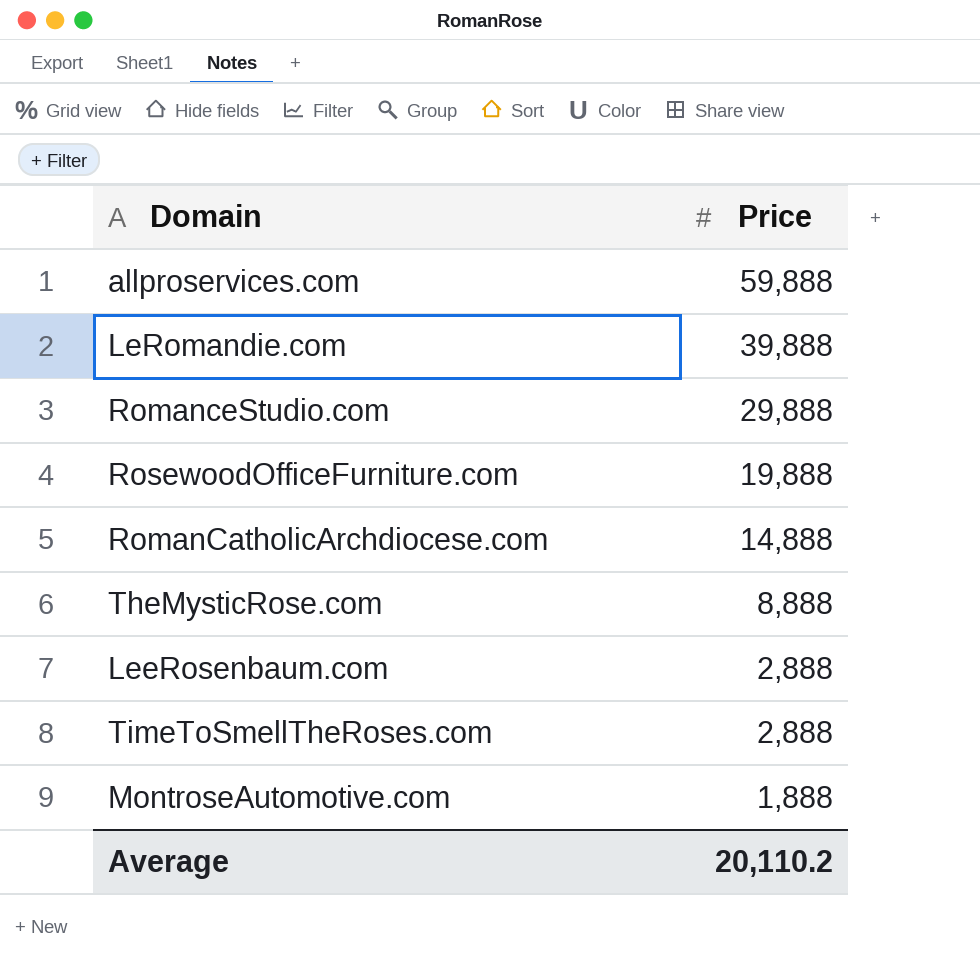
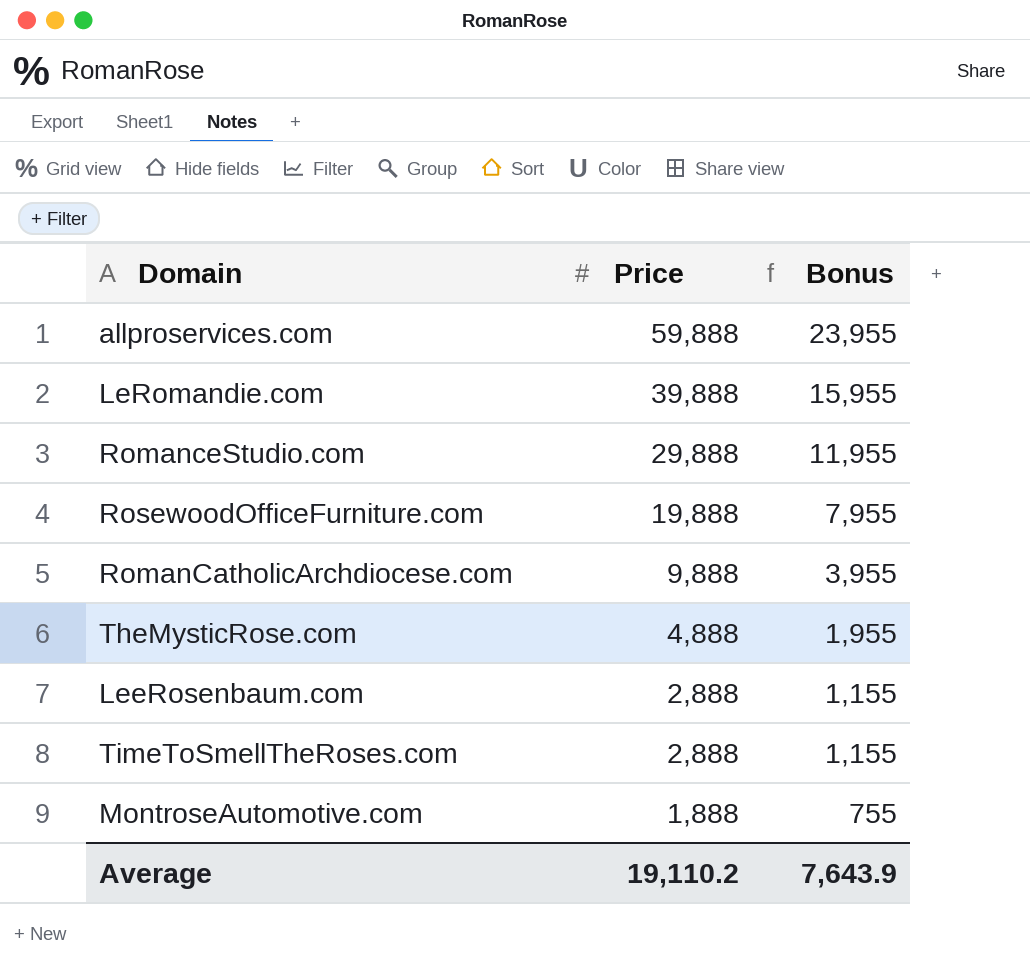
column Bonus | formula: none -> [Price] * 0.4
RomanCatholicArchdiocese.com | Price: 14,888 -> 9,888
TheMysticRose.com | Price: 8,888 -> 4,888
Average | Price: 20,110.2 -> 19,110.2

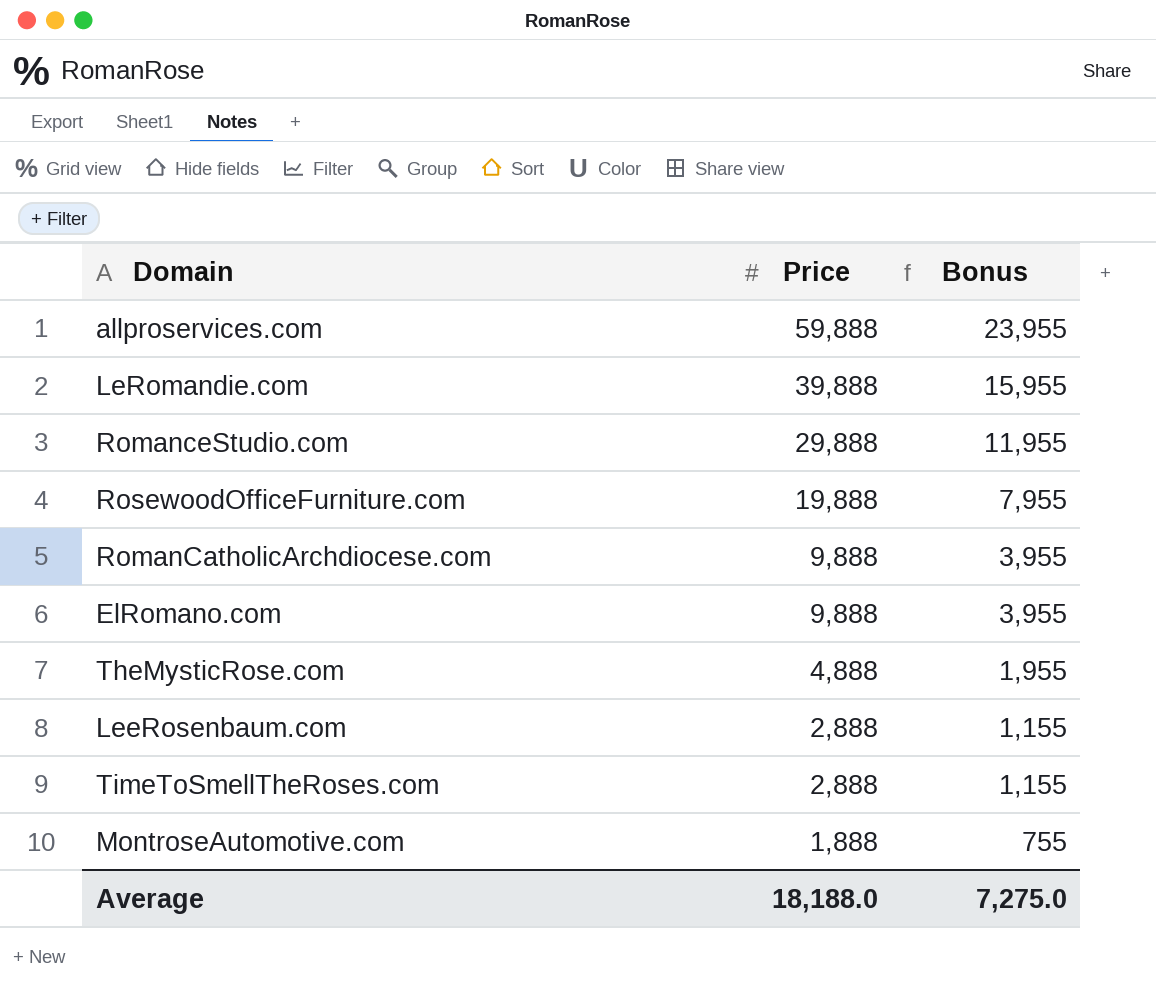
row ElRomano.com: none -> 9,888 | 3,955
Average | Price: 19,110.2 -> 18,188.0
Average | Bonus: 7,643.9 -> 7,275.0

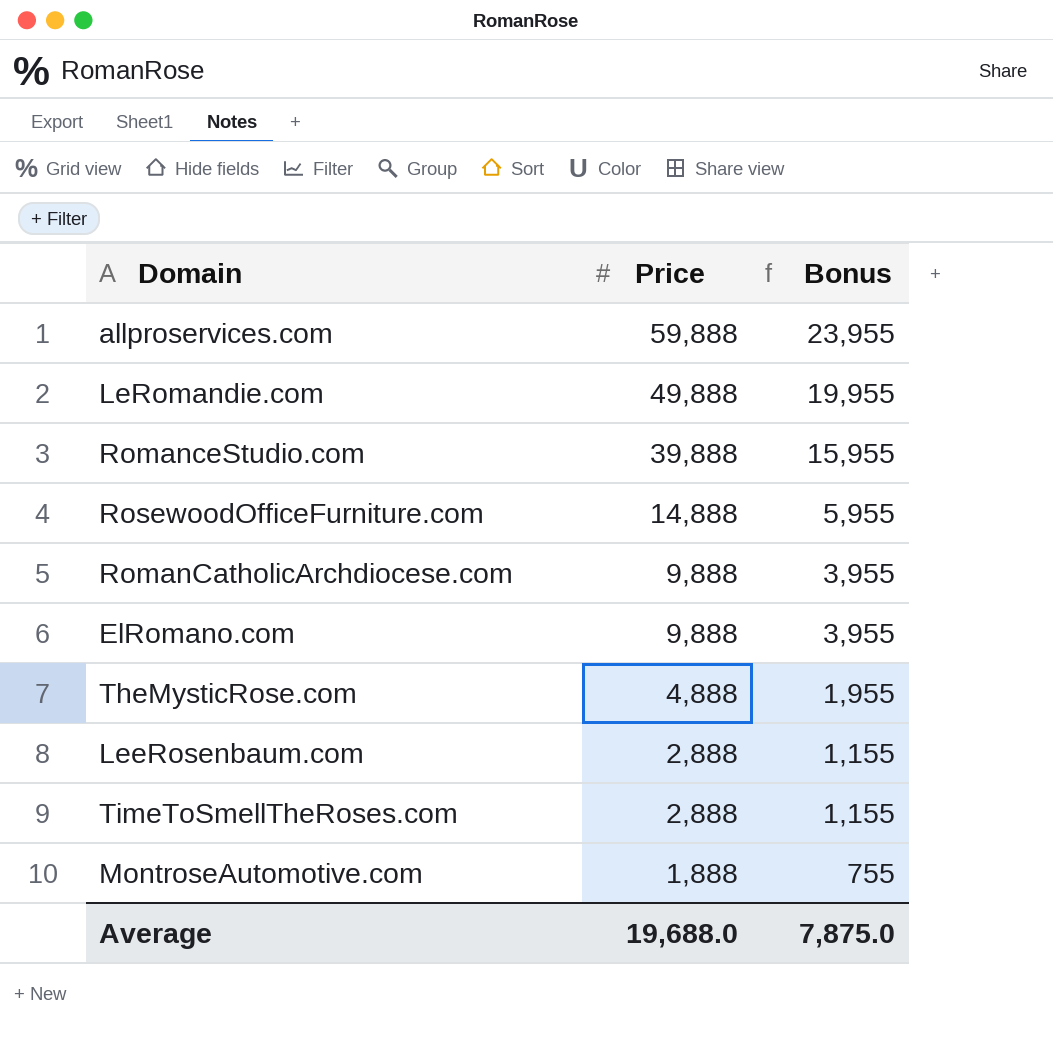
LeRomandie.com | Price: 39,888 -> 49,888
LeRomandie.com | Bonus: 15,955 -> 19,955
RomanceStudio.com | Price: 29,888 -> 39,888
RomanceStudio.com | Bonus: 11,955 -> 15,955
RosewoodOfficeFurniture.com | Price: 19,888 -> 14,888
RosewoodOfficeFurniture.com | Bonus: 7,955 -> 5,955
Average | Price: 18,188.0 -> 19,688.0
Average | Bonus: 7,275.0 -> 7,875.0

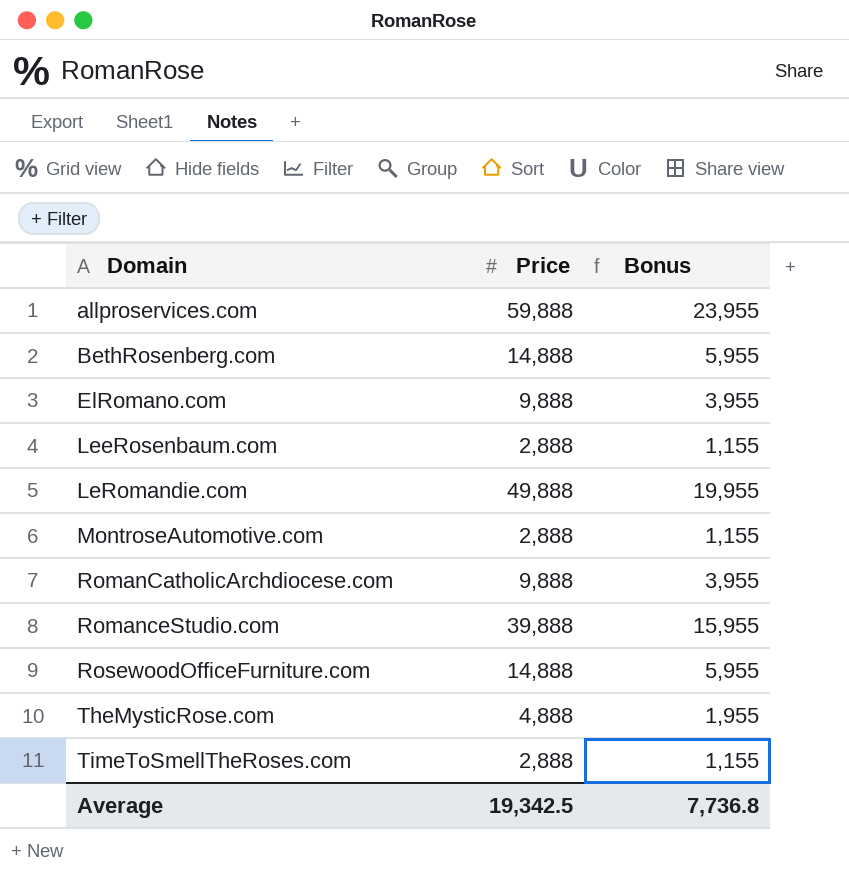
row order: Price descending -> Domain ascending
row BethRosenberg.com: none -> 14,888 | 5,955
MontroseAutomotive.com | Price: 1,888 -> 2,888
MontroseAutomotive.com | Bonus: 755 -> 1,155
Average | Price: 19,688.0 -> 19,342.5
Average | Bonus: 7,875.0 -> 7,736.8

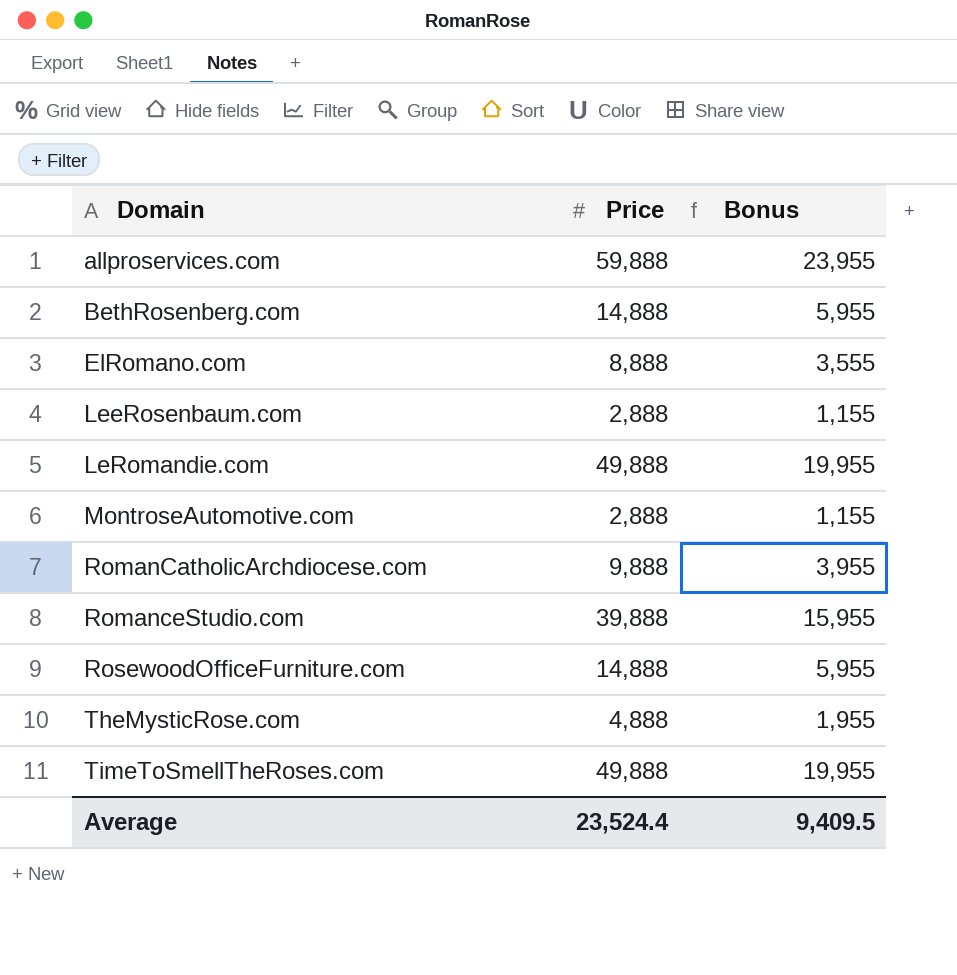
ElRomano.com | Price: 9,888 -> 8,888
ElRomano.com | Bonus: 3,955 -> 3,555
TimeToSmellTheRoses.com | Price: 2,888 -> 49,888
TimeToSmellTheRoses.com | Bonus: 1,155 -> 19,955
Average | Price: 19,342.5 -> 23,524.4
Average | Bonus: 7,736.8 -> 9,409.5

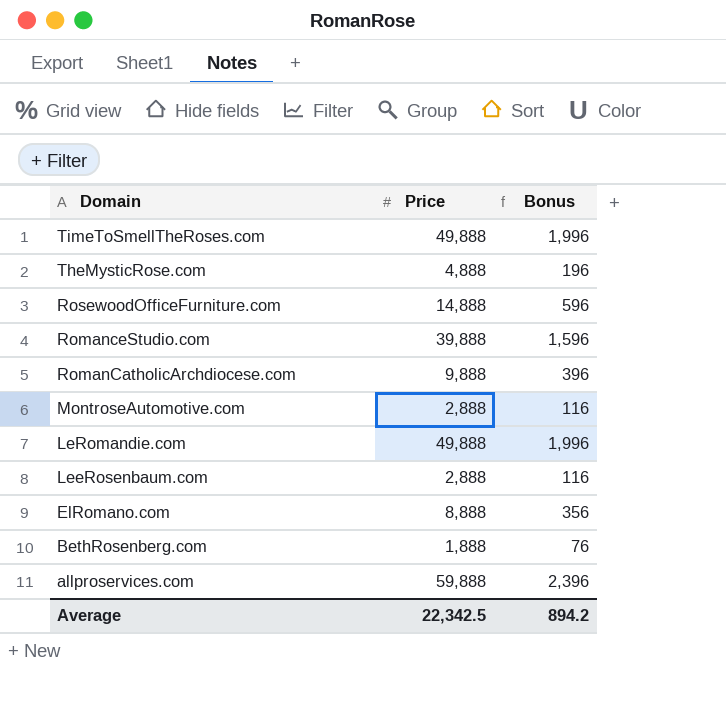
row order: Domain ascending -> Domain descending
column Bonus | formula: [Price] * 0.4 -> [Price] * 0.04
BethRosenberg.com | Price: 14,888 -> 1,888
Average | Price: 23,524.4 -> 22,342.5
Average | Bonus: 9,409.5 -> 894.2

